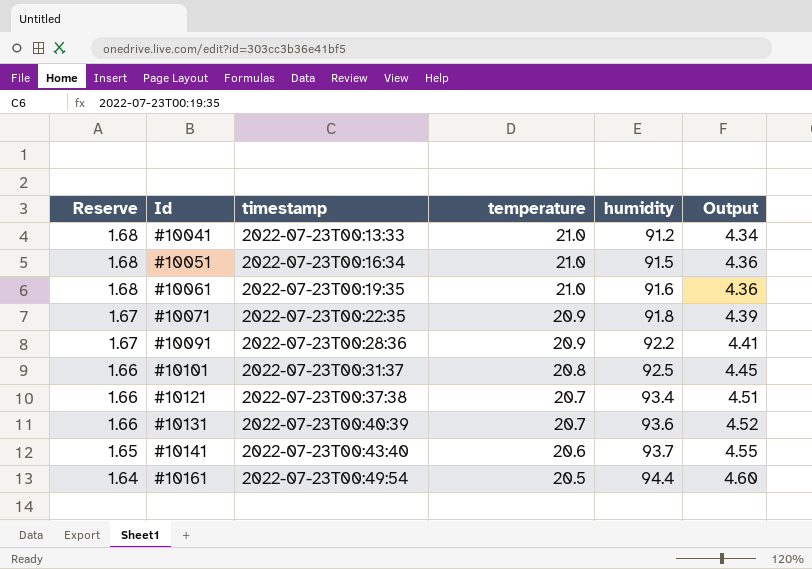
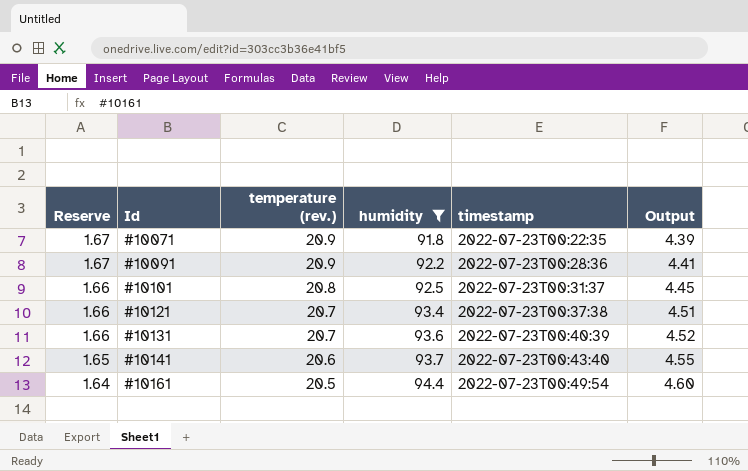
filter: none -> humidity >= 91.8
column name: temperature -> temperature (rev.)
column timestamp | position: 3 -> 5

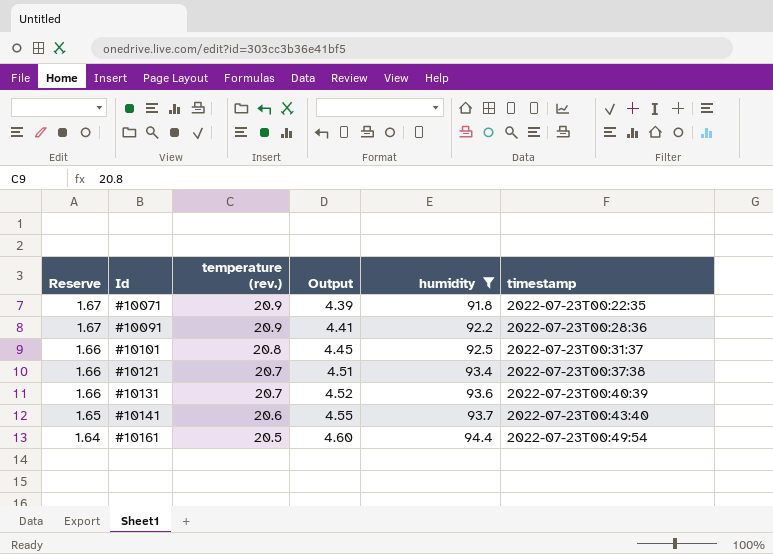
column Output | position: 6 -> 4

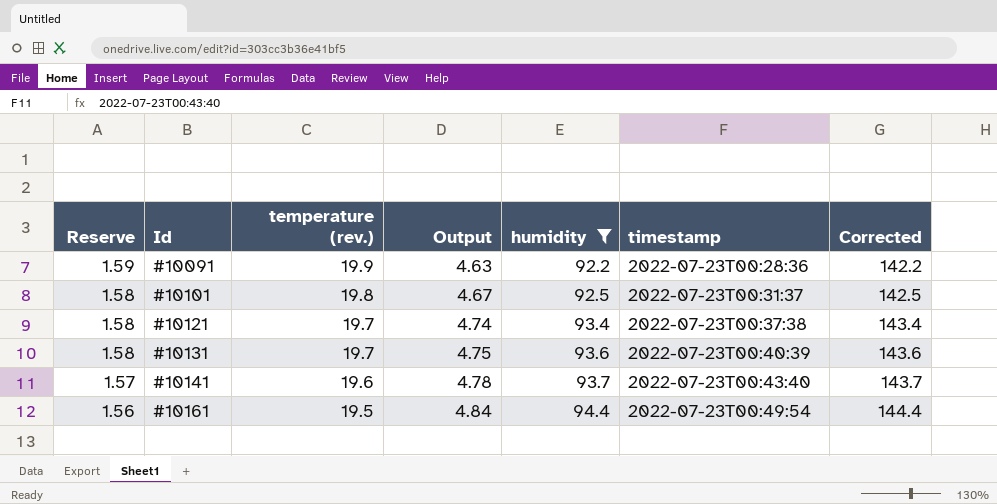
column Corrected | formula: none -> [humidity] + 50
row #10071: 1.67 | 20.9 | 4.39 | 91.8 | 2022-07-23T00:22:35 -> none
#10091 | Reserve: 1.67 -> 1.59
#10091 | temperature (rev.): 20.9 -> 19.9
#10091 | Output: 4.41 -> 4.63
#10101 | Reserve: 1.66 -> 1.58
#10101 | temperature (rev.): 20.8 -> 19.8
#10101 | Output: 4.45 -> 4.67
#10121 | Reserve: 1.66 -> 1.58
#10121 | temperature (rev.): 20.7 -> 19.7
#10121 | Output: 4.51 -> 4.74
#10131 | Reserve: 1.66 -> 1.58
#10131 | temperature (rev.): 20.7 -> 19.7
#10131 | Output: 4.52 -> 4.75
#10141 | Reserve: 1.65 -> 1.57
#10141 | temperature (rev.): 20.6 -> 19.6
#10141 | Output: 4.55 -> 4.78
#10161 | Reserve: 1.64 -> 1.56
#10161 | temperature (rev.): 20.5 -> 19.5
#10161 | Output: 4.60 -> 4.84

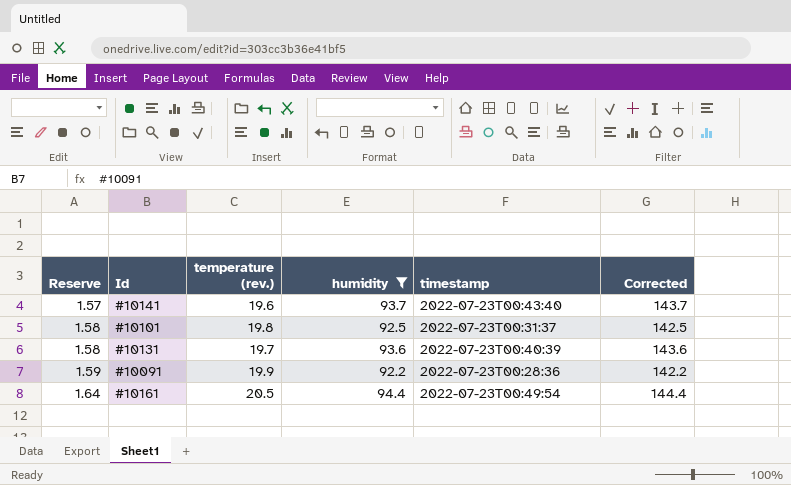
row order: Reserve descending -> Reserve ascending
column Output | formula: [humidity] / [temperature (rev.)] -> none
row #10121: 1.58 | 19.7 | 4.74 | 93.4 | 2022-07-23T00:37:38 | 143.4 -> none
#10161 | Reserve: 1.56 -> 1.64
#10161 | temperature (rev.): 19.5 -> 20.5

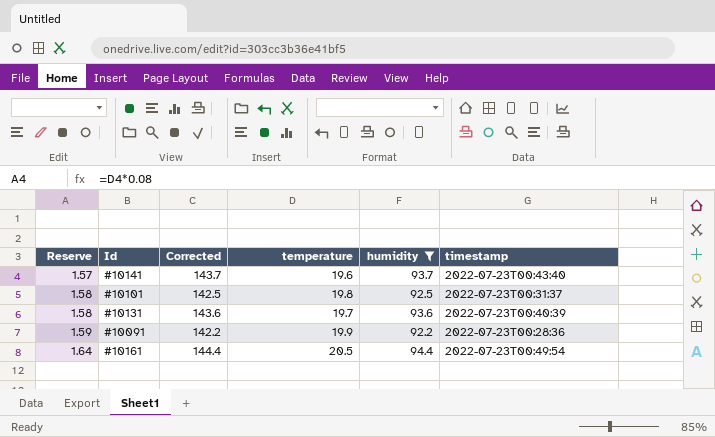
column Corrected | position: 6 -> 3
column name: temperature (rev.) -> temperature

